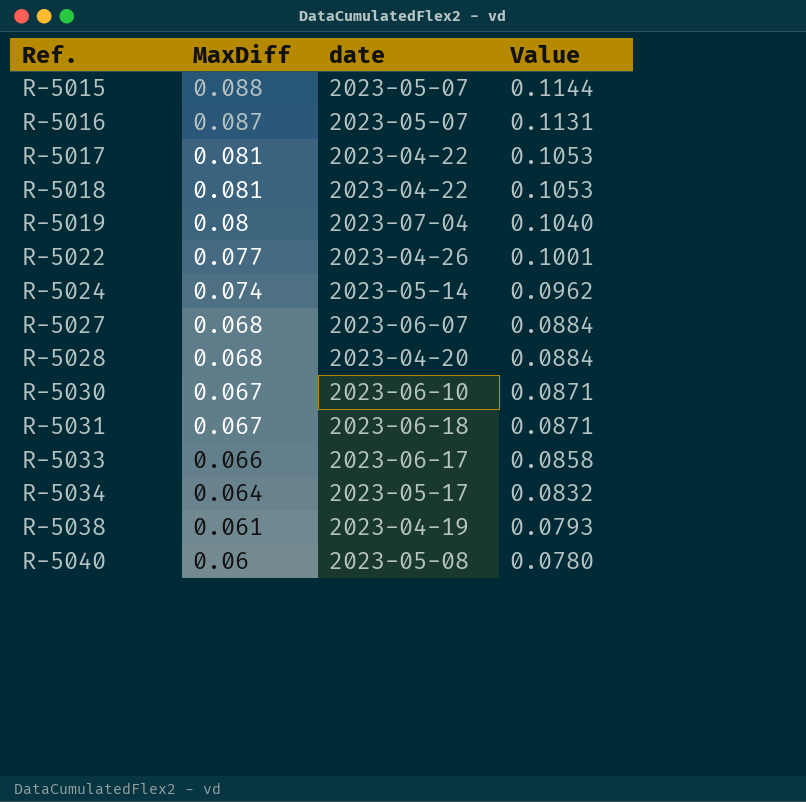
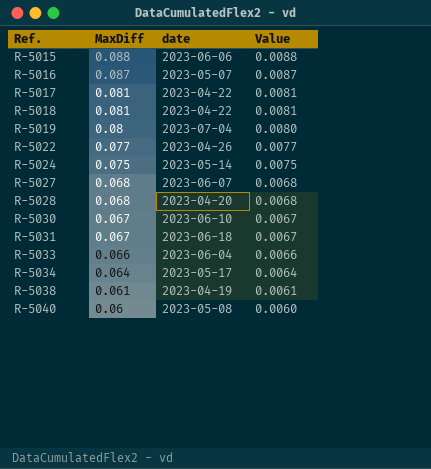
column Value | formula: [MaxDiff] * 1.3 -> [MaxDiff] * 0.1
R-5015 | date: 2023-05-07 -> 2023-06-06
R-5024 | MaxDiff: 0.074 -> 0.075
R-5033 | date: 2023-06-17 -> 2023-06-04

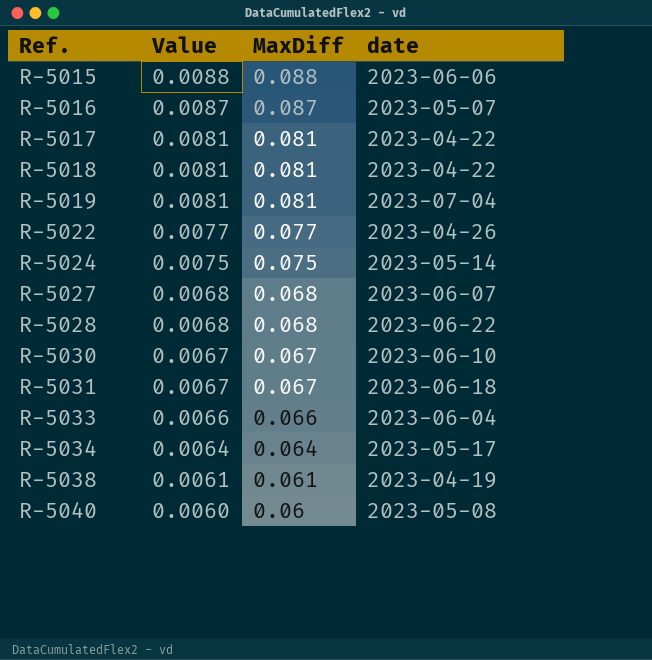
column Value | position: 4 -> 2
R-5019 | Value: 0.0080 -> 0.0081
R-5019 | MaxDiff: 0.08 -> 0.081
R-5028 | date: 2023-04-20 -> 2023-06-22

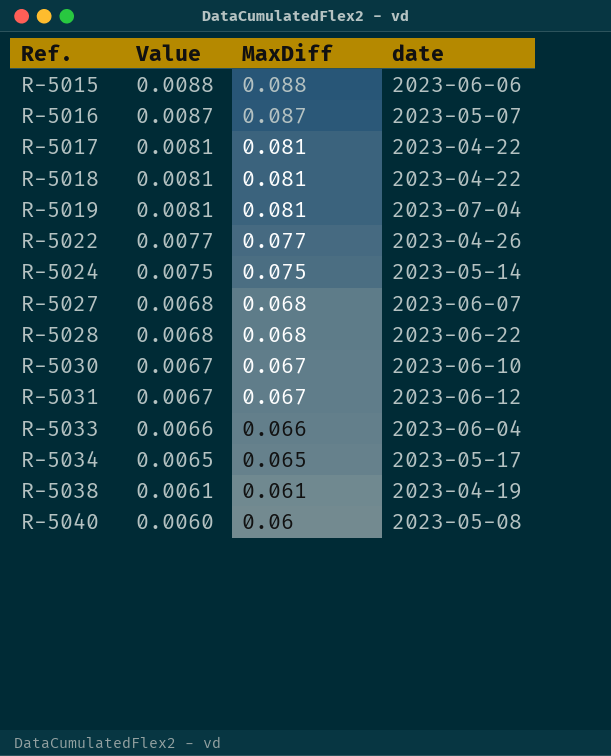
R-5031 | date: 2023-06-18 -> 2023-06-12
R-5034 | Value: 0.0064 -> 0.0065
R-5034 | MaxDiff: 0.064 -> 0.065

